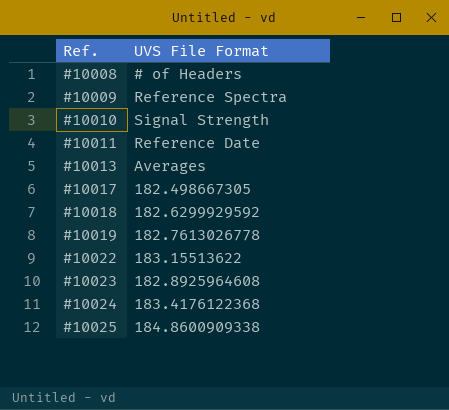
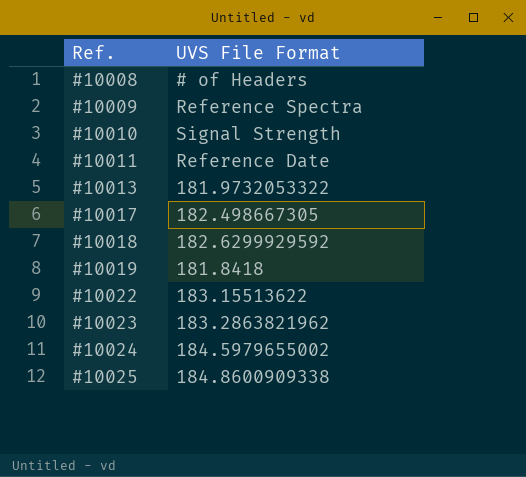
#10013 | UVS File Format: Averages -> 181.9732053322
#10019 | UVS File Format: 182.7613026778 -> 181.8418
#10023 | UVS File Format: 182.8925964608 -> 183.2863821962
#10024 | UVS File Format: 183.4176122368 -> 184.5979655002

